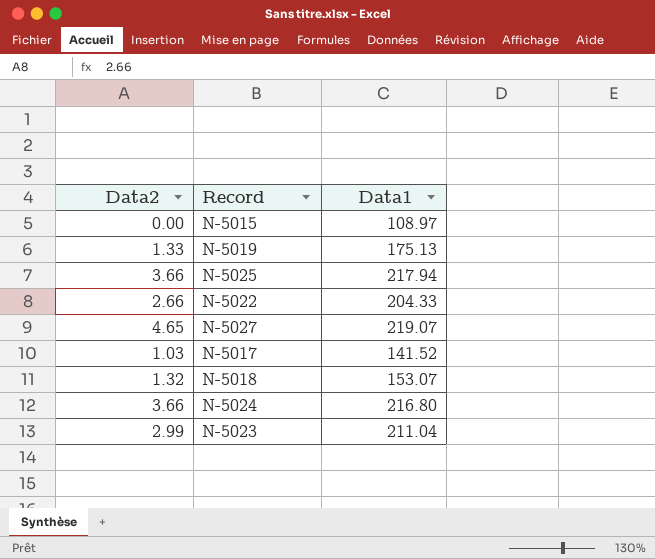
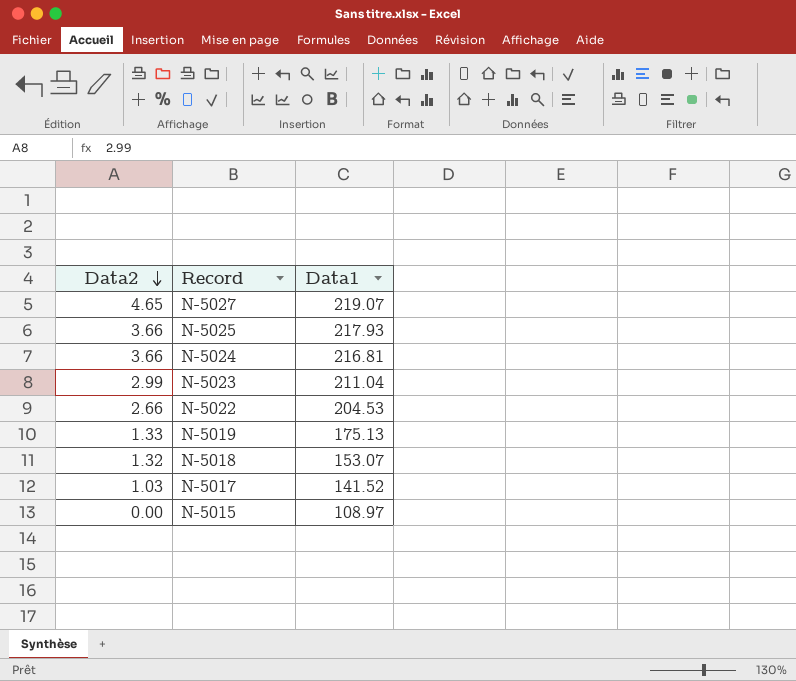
row order: none -> Data2 descending
N-5025 | Data1: 217.94 -> 217.93
N-5024 | Data1: 216.80 -> 216.81
N-5022 | Data1: 204.33 -> 204.53

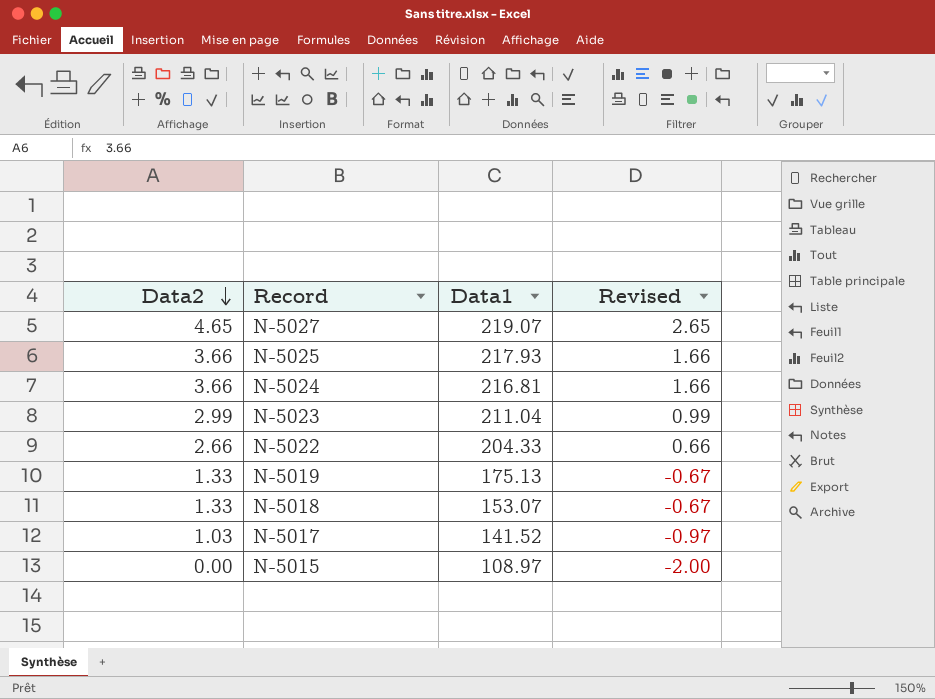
column Revised | formula: none -> [Data2] - 2
N-5022 | Data1: 204.53 -> 204.33
N-5018 | Data2: 1.32 -> 1.33

